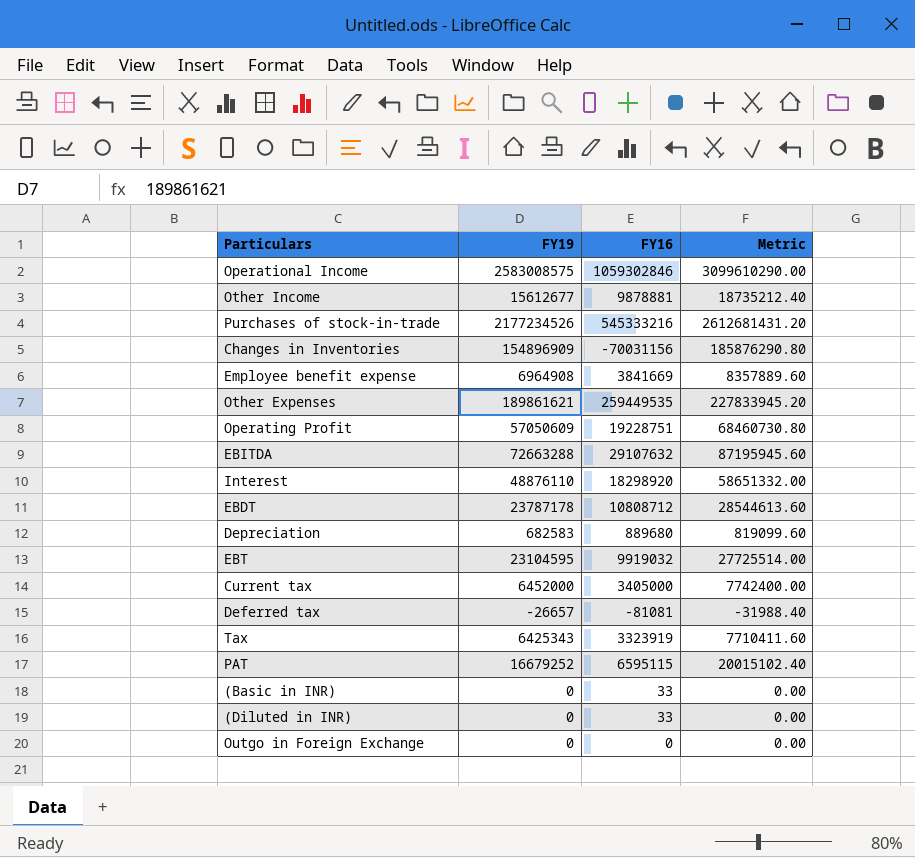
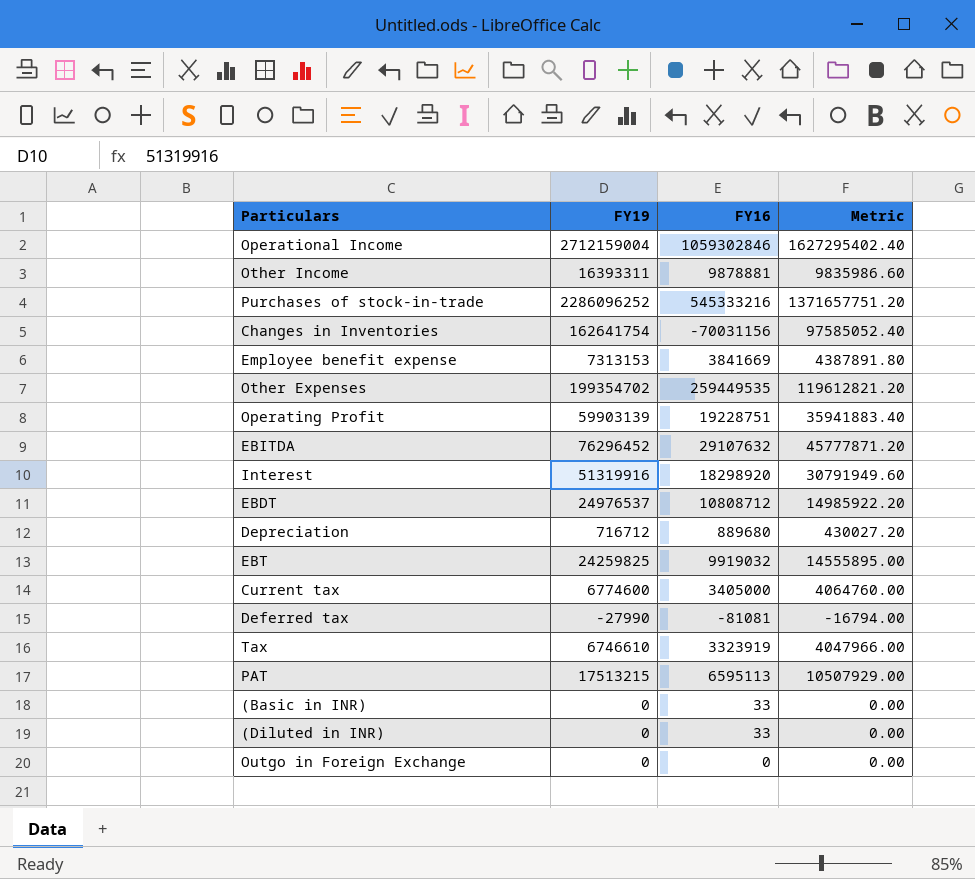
column Metric | formula: [FY19] * 1.2 -> [FY19] * 0.6
Operational Income | FY19: 2583008575 -> 2712159004
Other Income | FY19: 15612677 -> 16393311
Purchases of stock-in-trade | FY19: 2177234526 -> 2286096252
Changes in Inventories | FY19: 154896909 -> 162641754
Employee benefit expense | FY19: 6964908 -> 7313153
Other Expenses | FY19: 189861621 -> 199354702
Operating Profit | FY19: 57050609 -> 59903139
EBITDA | FY19: 72663288 -> 76296452
Interest | FY19: 48876110 -> 51319916
EBDT | FY19: 23787178 -> 24976537
Depreciation | FY19: 682583 -> 716712
EBT | FY19: 23104595 -> 24259825
Current tax | FY19: 6452000 -> 6774600
Deferred tax | FY19: -26657 -> -27990
Tax | FY19: 6425343 -> 6746610
PAT | FY19: 16679252 -> 17513215
PAT | FY16: 6595115 -> 6595113

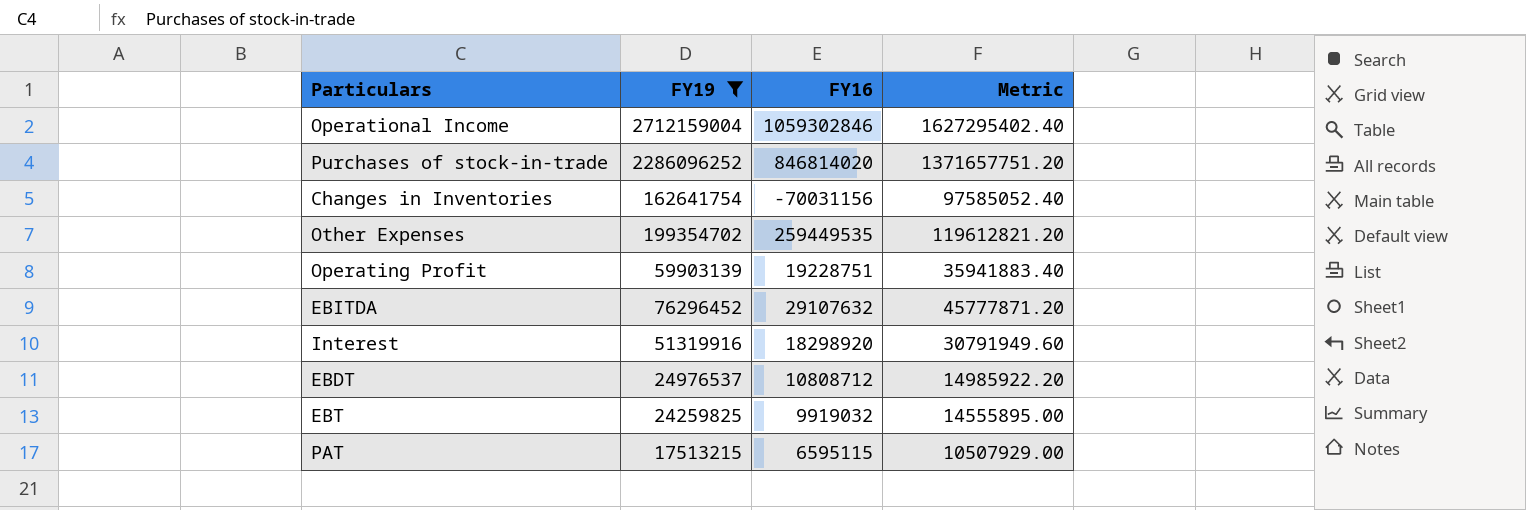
filter: none -> FY19 >= 17513215
Purchases of stock-in-trade | FY16: 545333216 -> 846814020
PAT | FY16: 6595113 -> 6595115

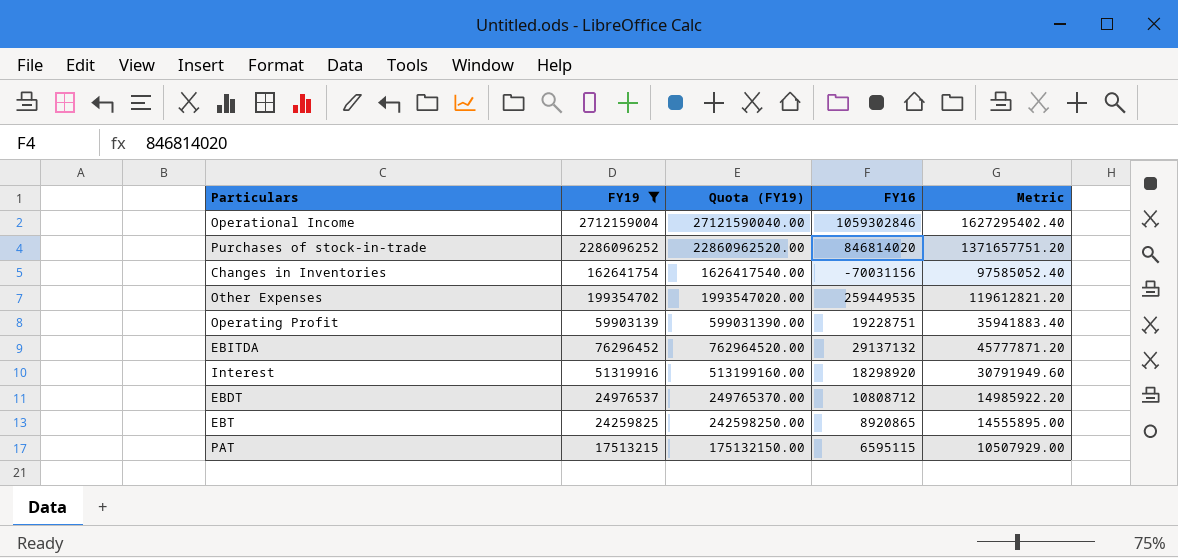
column Quota (FY19) | formula: none -> [FY19] * 10
EBITDA | FY16: 29107632 -> 29137132
EBT | FY16: 9919032 -> 8920865

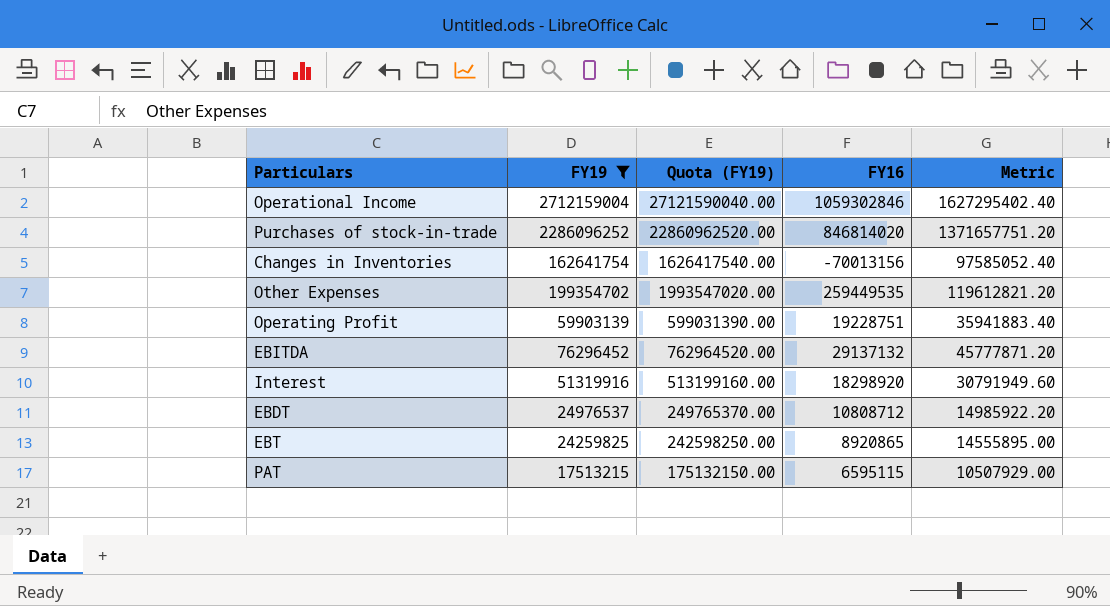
Changes in Inventories | FY16: -70031156 -> -70013156

